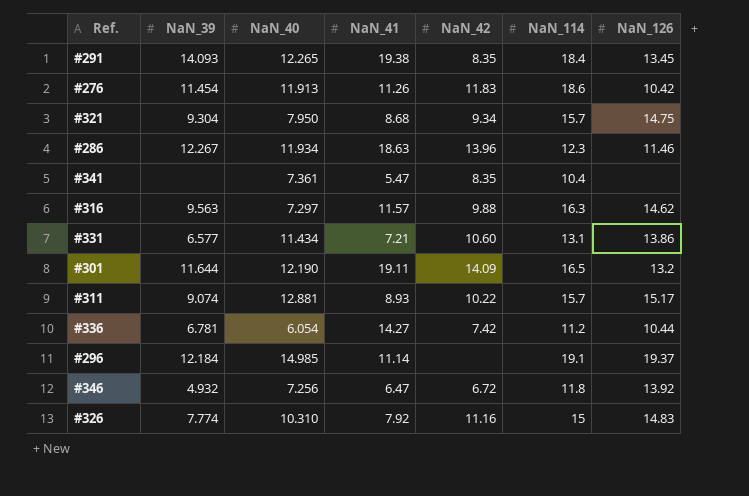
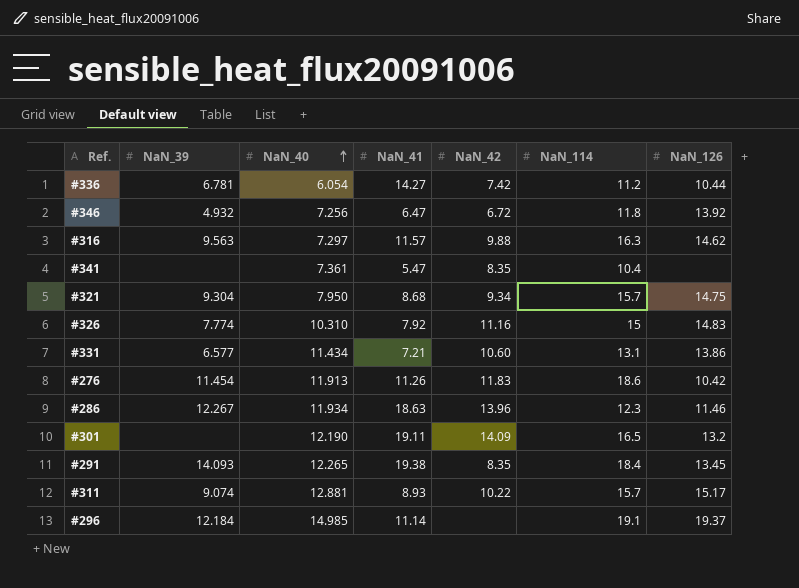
row order: none -> NaN_40 ascending
#301 | NaN_39: 11.644 -> none

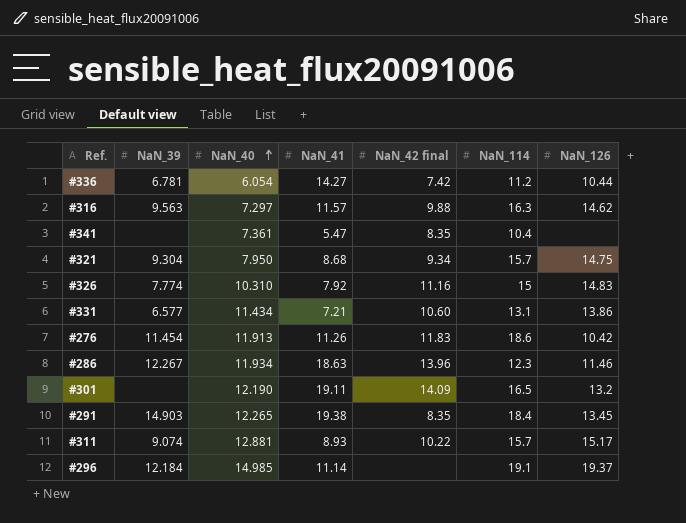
column name: NaN_42 -> NaN_42 final
row #346: 4.932 | 7.256 | 6.47 | 6.72 | 11.8 | 13.92 -> none
#291 | NaN_39: 14.093 -> 14.903

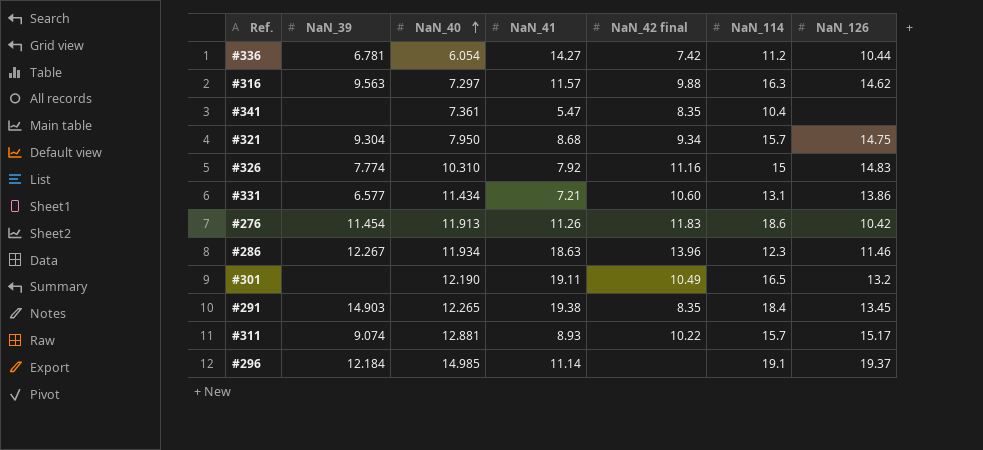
#301 | NaN_42 final: 14.09 -> 10.49

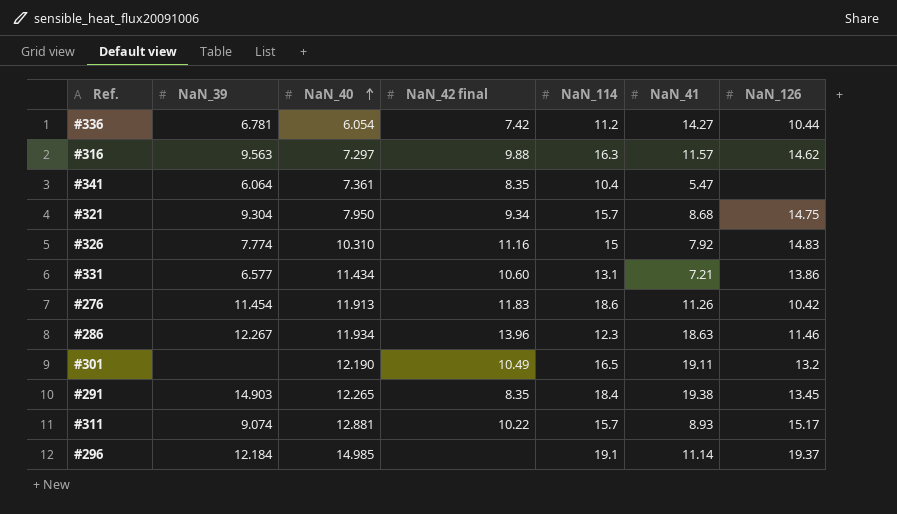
column NaN_41 | position: 4 -> 6
#341 | NaN_39: none -> 6.064

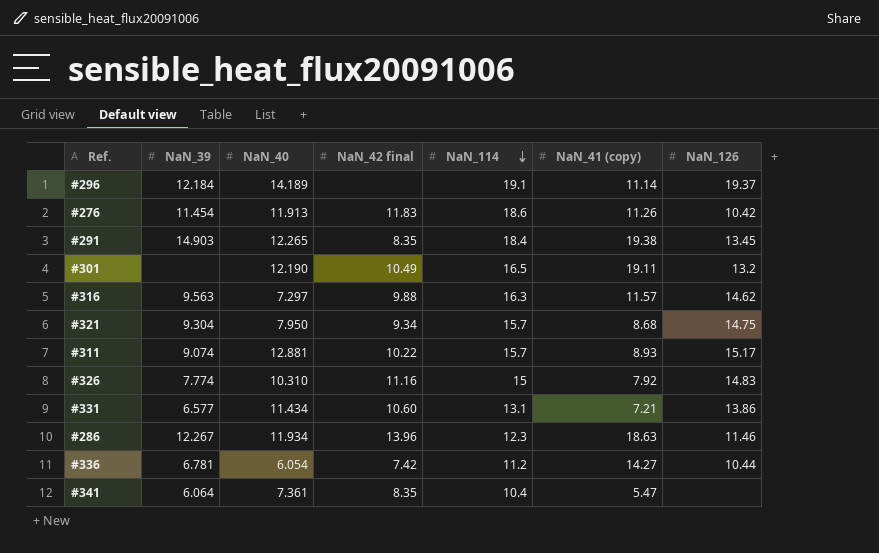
row order: NaN_40 ascending -> NaN_114 descending
column name: NaN_41 -> NaN_41 (copy)
#296 | NaN_40: 14.985 -> 14.189

